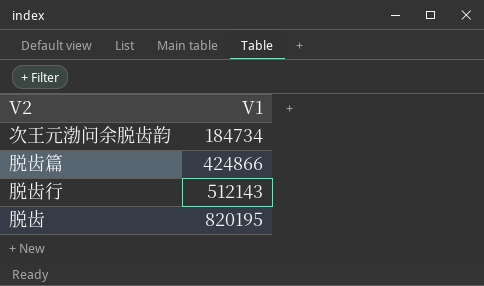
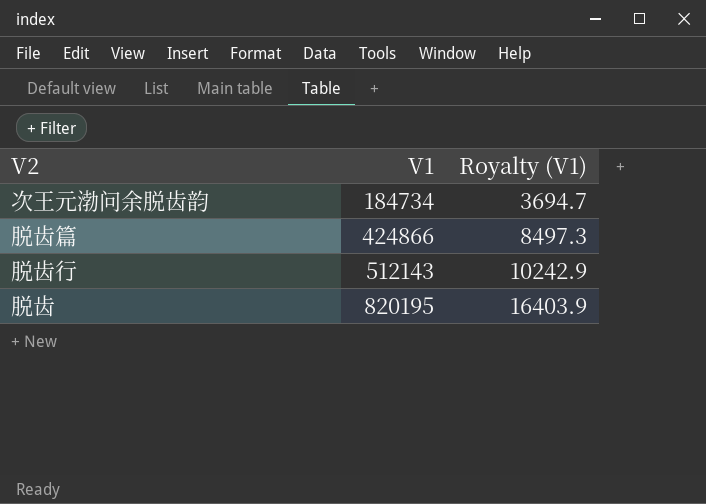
column Royalty (V1) | formula: none -> [V1] * 0.02

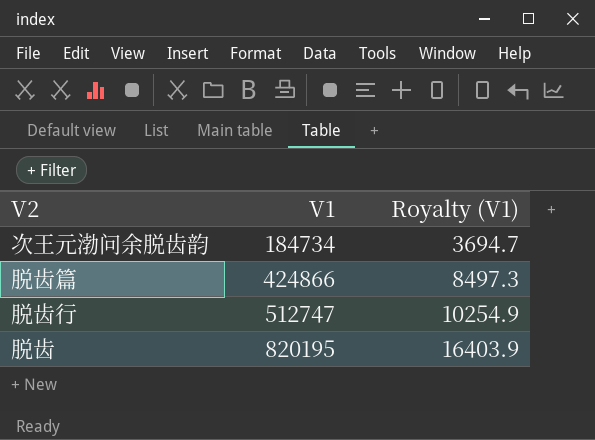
脱齿行 | V1: 512143 -> 512747
脱齿行 | Royalty (V1): 10242.9 -> 10254.9

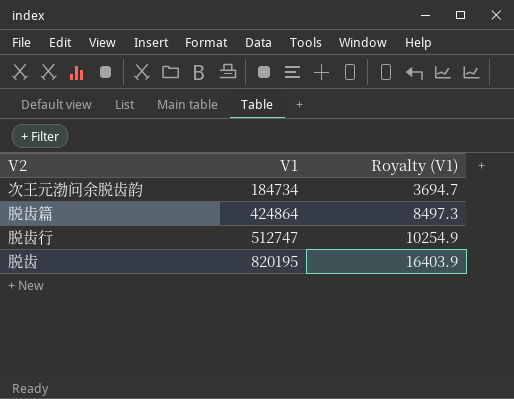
脱齿篇 | V1: 424866 -> 424864

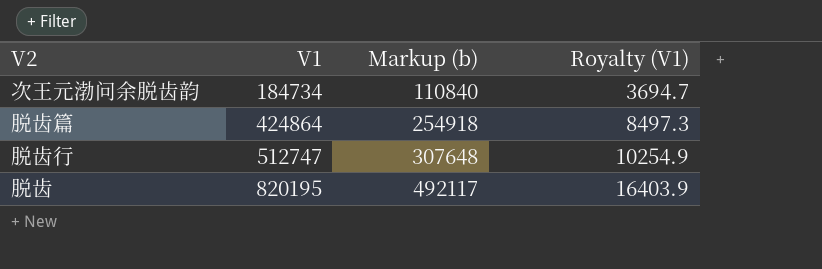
column Markup (b) | formula: none -> [V1] * 0.6

